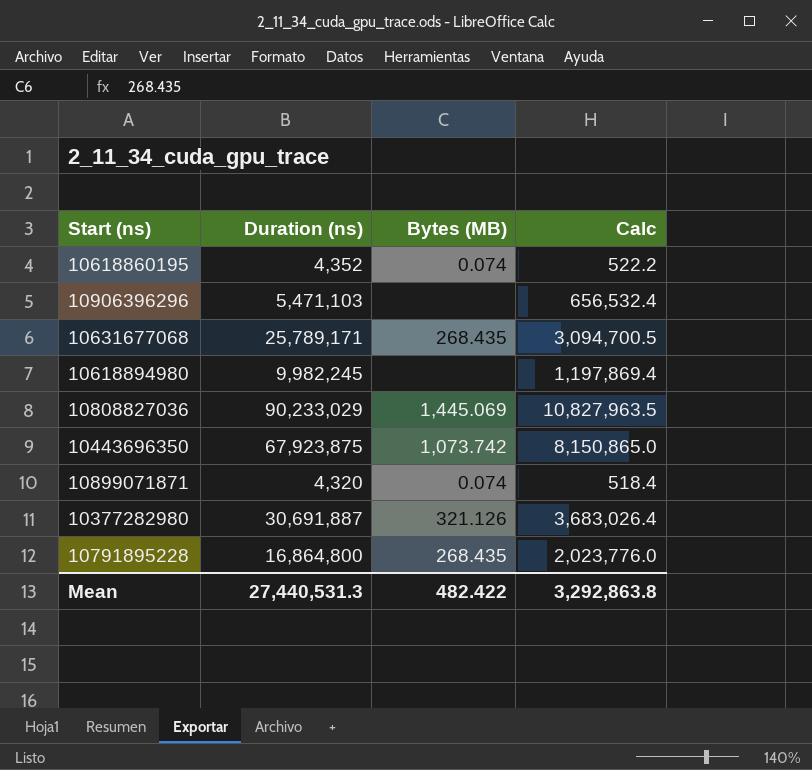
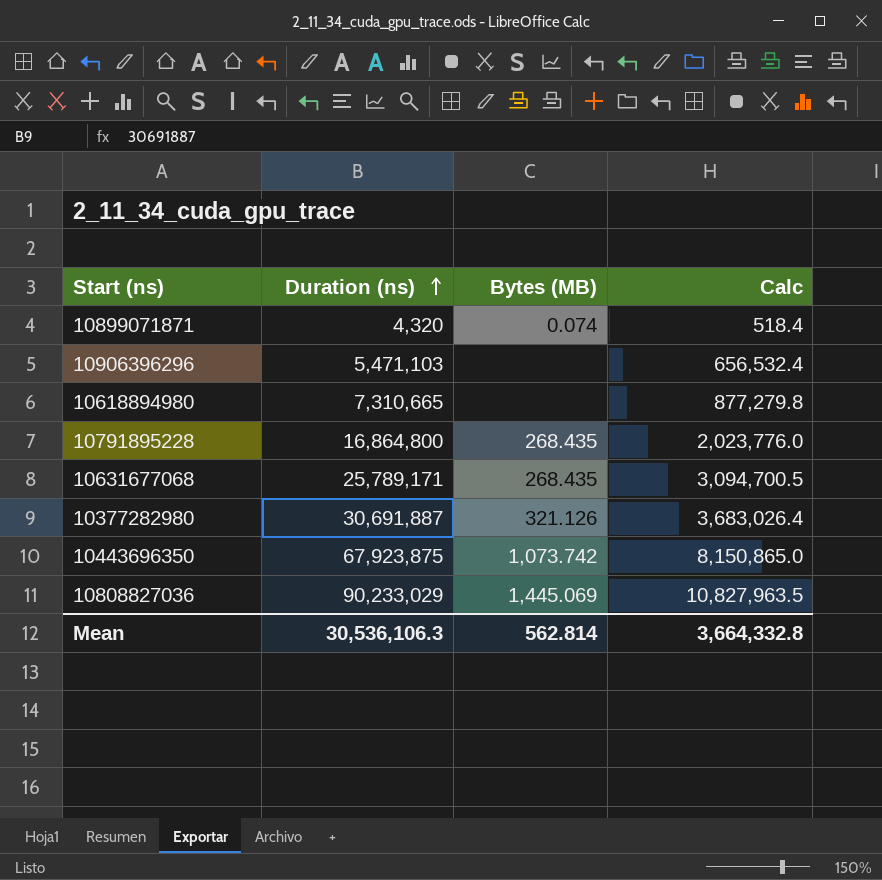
row order: none -> Duration (ns) ascending
row 10618860195: 4,352 | 0.074 | 522.2 -> none
10618894980 | Duration (ns): 9,982,245 -> 7,310,665
10618894980 | Calc: 1,197,869.4 -> 877,279.8
Mean | Duration (ns): 27,440,531.3 -> 30,536,106.3
Mean | Bytes (MB): 482.422 -> 562.814
Mean | Calc: 3,292,863.8 -> 3,664,332.8

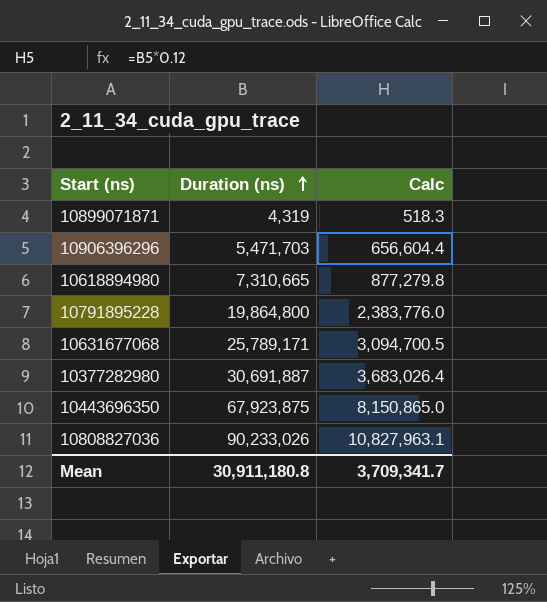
column Bytes (MB) | position: 3 -> none
10899071871 | Duration (ns): 4,320 -> 4,319
10899071871 | Calc: 518.4 -> 518.3
10906396296 | Duration (ns): 5,471,103 -> 5,471,703
10906396296 | Calc: 656,532.4 -> 656,604.4
10791895228 | Duration (ns): 16,864,800 -> 19,864,800
10791895228 | Calc: 2,023,776.0 -> 2,383,776.0
10808827036 | Duration (ns): 90,233,029 -> 90,233,026
10808827036 | Calc: 10,827,963.5 -> 10,827,963.1
Mean | Duration (ns): 30,536,106.3 -> 30,911,180.8
Mean | Calc: 3,664,332.8 -> 3,709,341.7

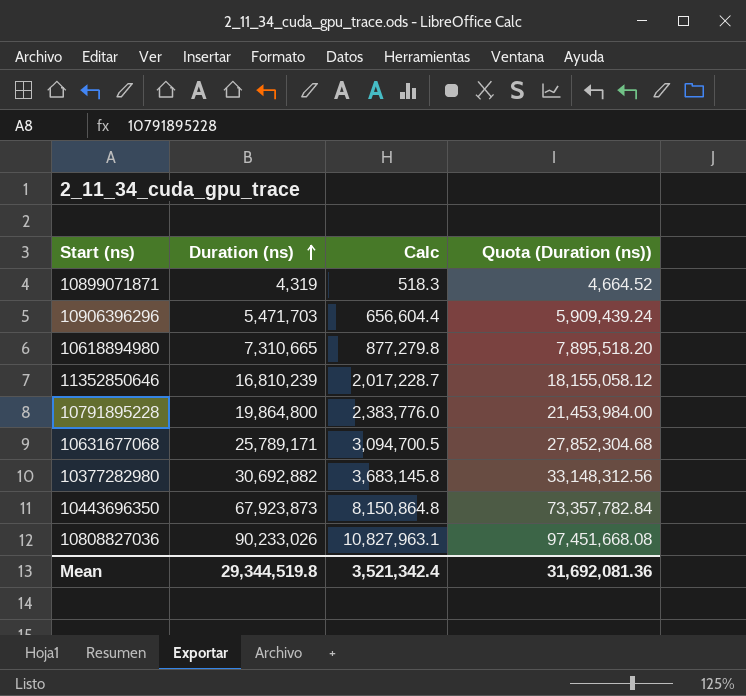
column Quota (Duration (ns)) | formula: none -> [Duration (ns)] * 1.08
row 11352850646: none -> 16,810,239 | 2,017,228.7 | 18,155,058.12
10377282980 | Duration (ns): 30,691,887 -> 30,692,882
10377282980 | Calc: 3,683,026.4 -> 3,683,145.8
10443696350 | Duration (ns): 67,923,875 -> 67,923,873
10443696350 | Calc: 8,150,865.0 -> 8,150,864.8
Mean | Duration (ns): 30,911,180.8 -> 29,344,519.8
Mean | Calc: 3,709,341.7 -> 3,521,342.4

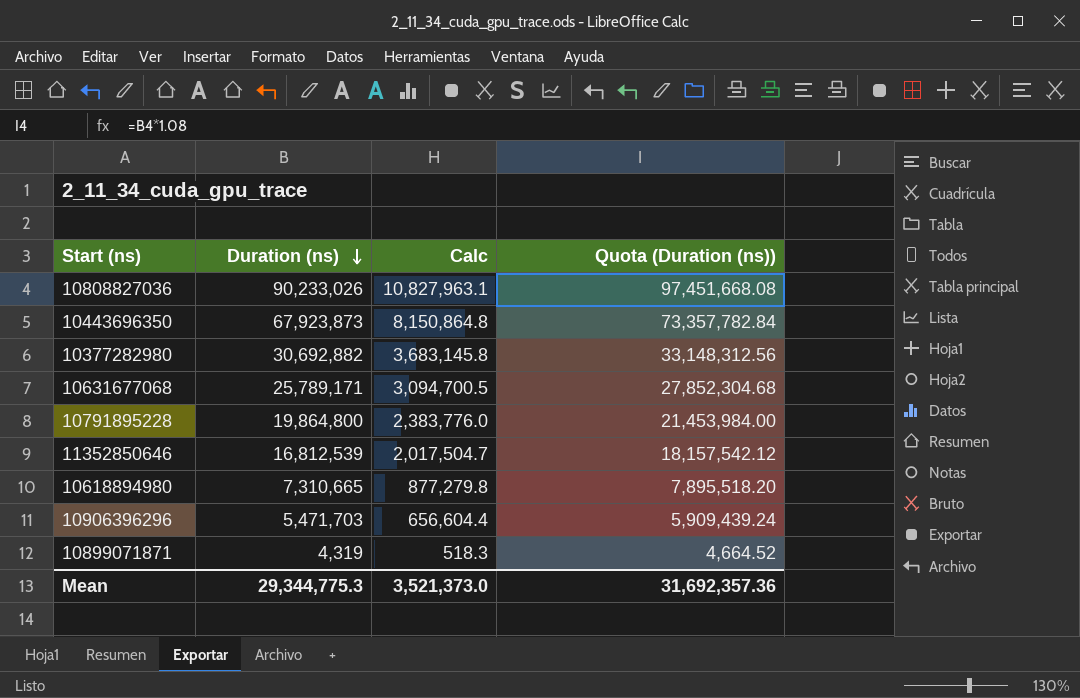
row order: Duration (ns) ascending -> Duration (ns) descending
11352850646 | Duration (ns): 16,810,239 -> 16,812,539
11352850646 | Calc: 2,017,228.7 -> 2,017,504.7
11352850646 | Quota (Duration (ns)): 18,155,058.12 -> 18,157,542.12
Mean | Duration (ns): 29,344,519.8 -> 29,344,775.3
Mean | Calc: 3,521,342.4 -> 3,521,373.0
Mean | Quota (Duration (ns)): 31,692,081.36 -> 31,692,357.36

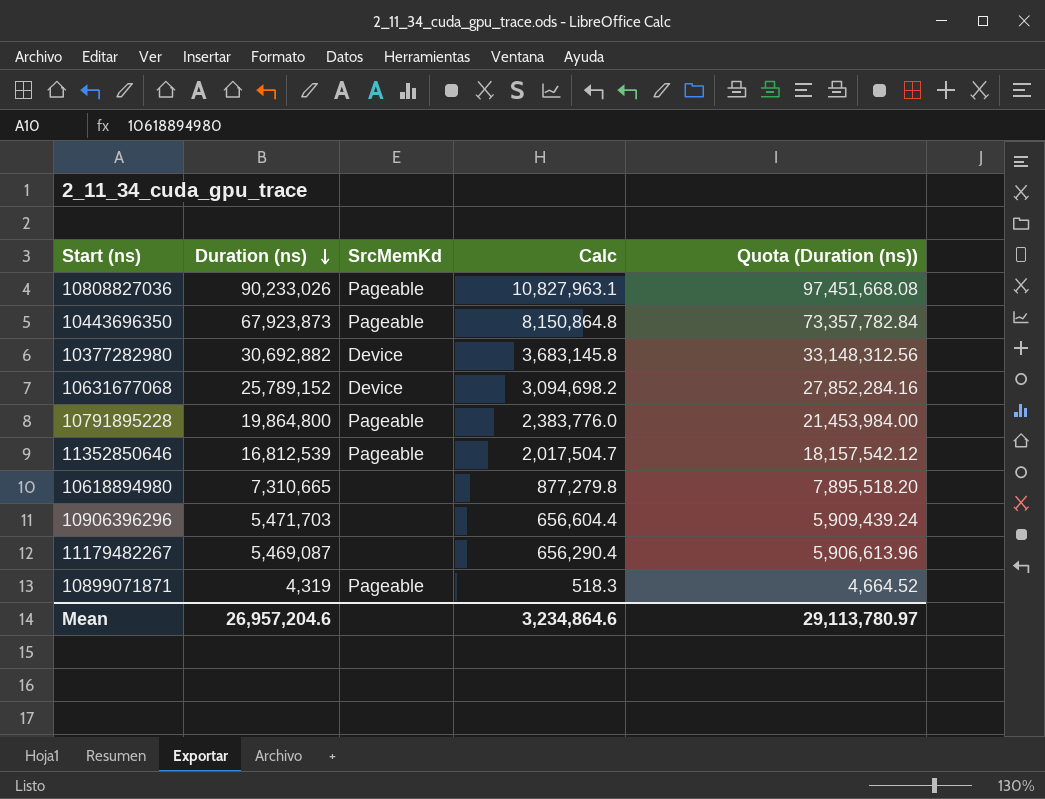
column SrcMemKd | position: none -> 3
10631677068 | Duration (ns): 25,789,171 -> 25,789,152
10631677068 | Calc: 3,094,700.5 -> 3,094,698.2
10631677068 | Quota (Duration (ns)): 27,852,304.68 -> 27,852,284.16
row 11179482267: none -> 5,469,087 | none | 656,290.4 | 5,906,613.96
Mean | Duration (ns): 29,344,775.3 -> 26,957,204.6
Mean | Calc: 3,521,373.0 -> 3,234,864.6
Mean | Quota (Duration (ns)): 31,692,357.36 -> 29,113,780.97

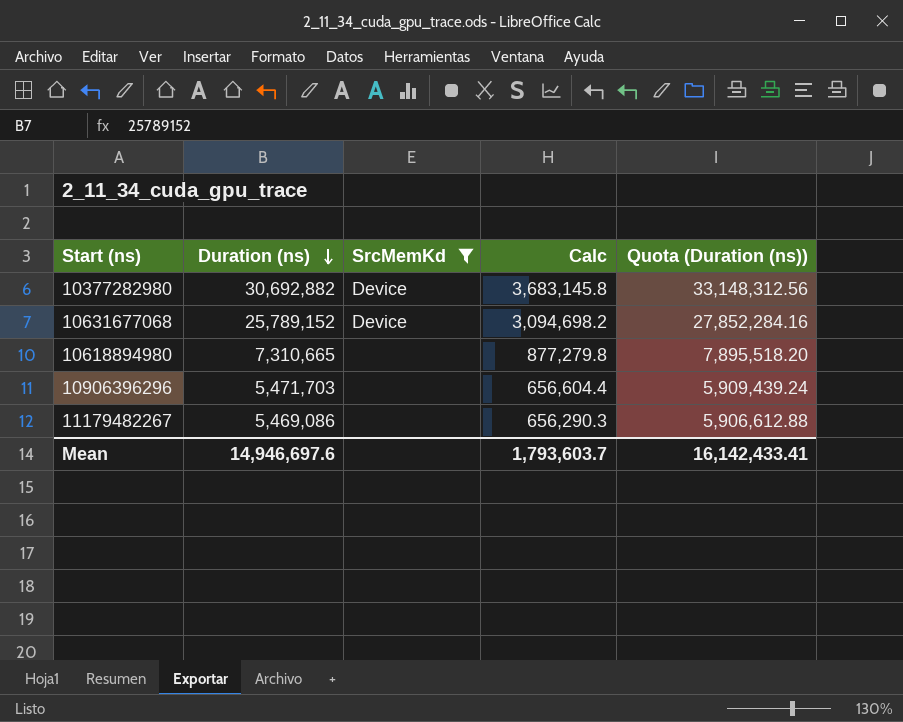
filter: none -> SrcMemKd != Pageable
11179482267 | Duration (ns): 5,469,087 -> 5,469,086
11179482267 | Calc: 656,290.4 -> 656,290.3
11179482267 | Quota (Duration (ns)): 5,906,613.96 -> 5,906,612.88
Mean | Duration (ns): 26,957,204.6 -> 14,946,697.6
Mean | Calc: 3,234,864.6 -> 1,793,603.7
Mean | Quota (Duration (ns)): 29,113,780.97 -> 16,142,433.41

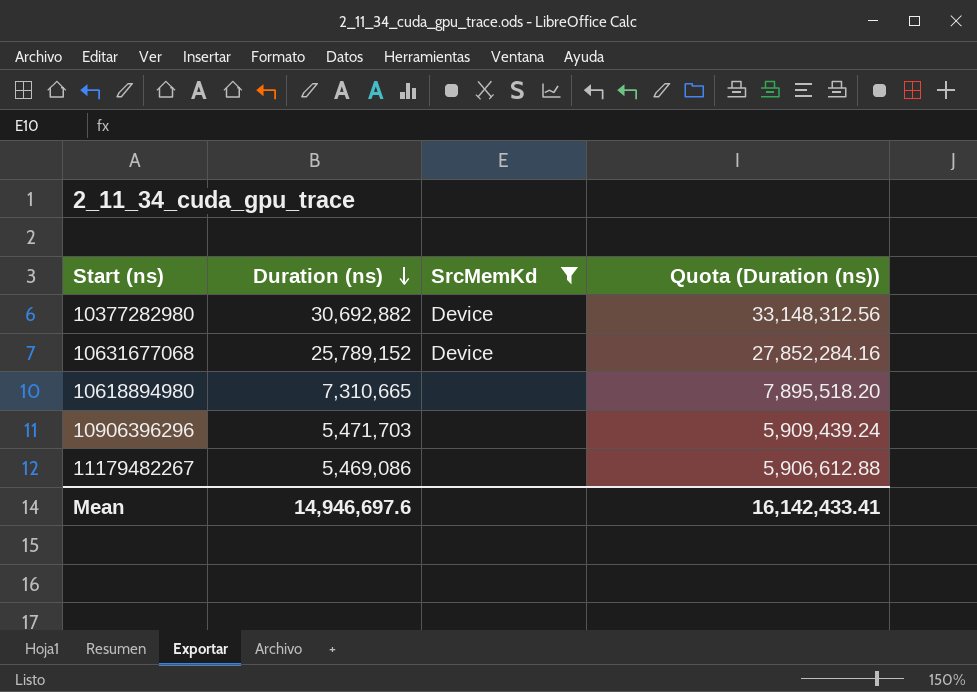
column Calc | formula: [Duration (ns)] * 0.12 -> none

